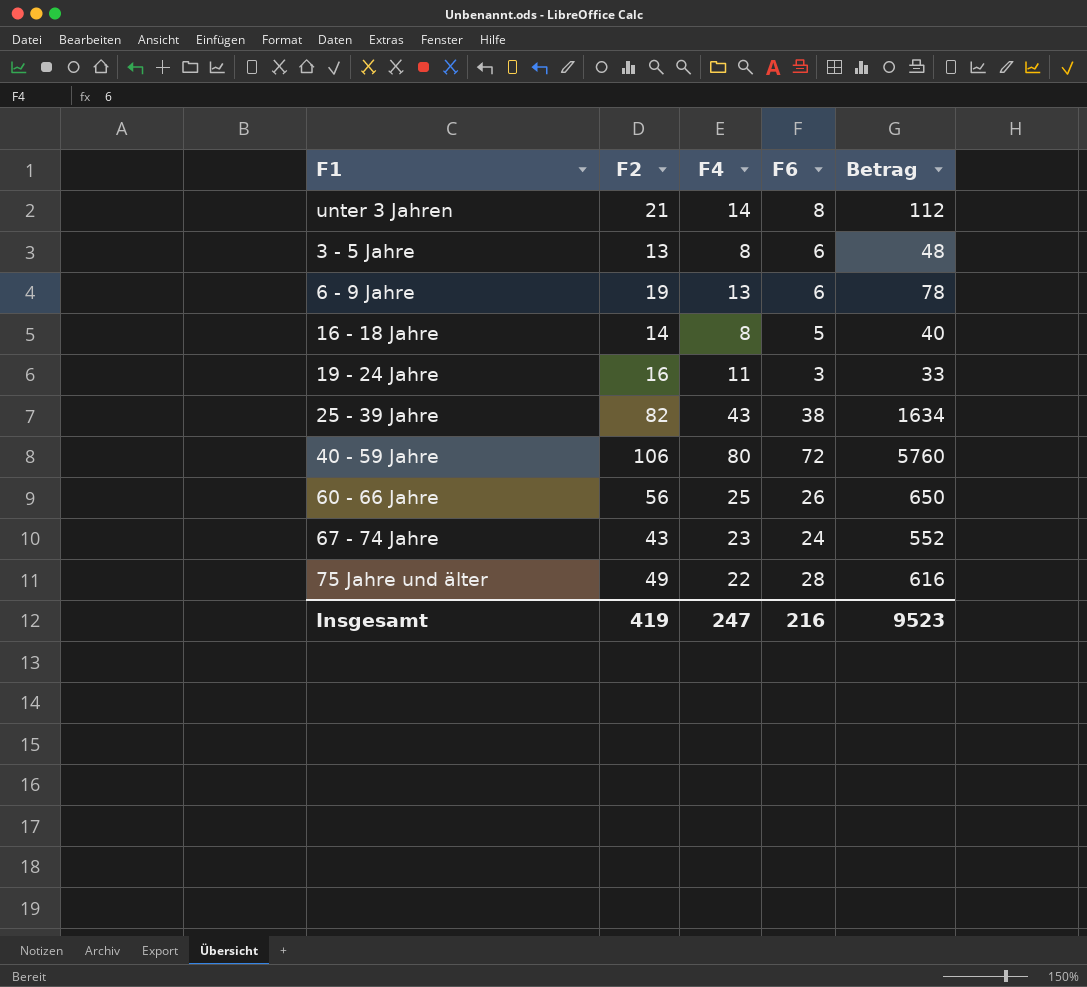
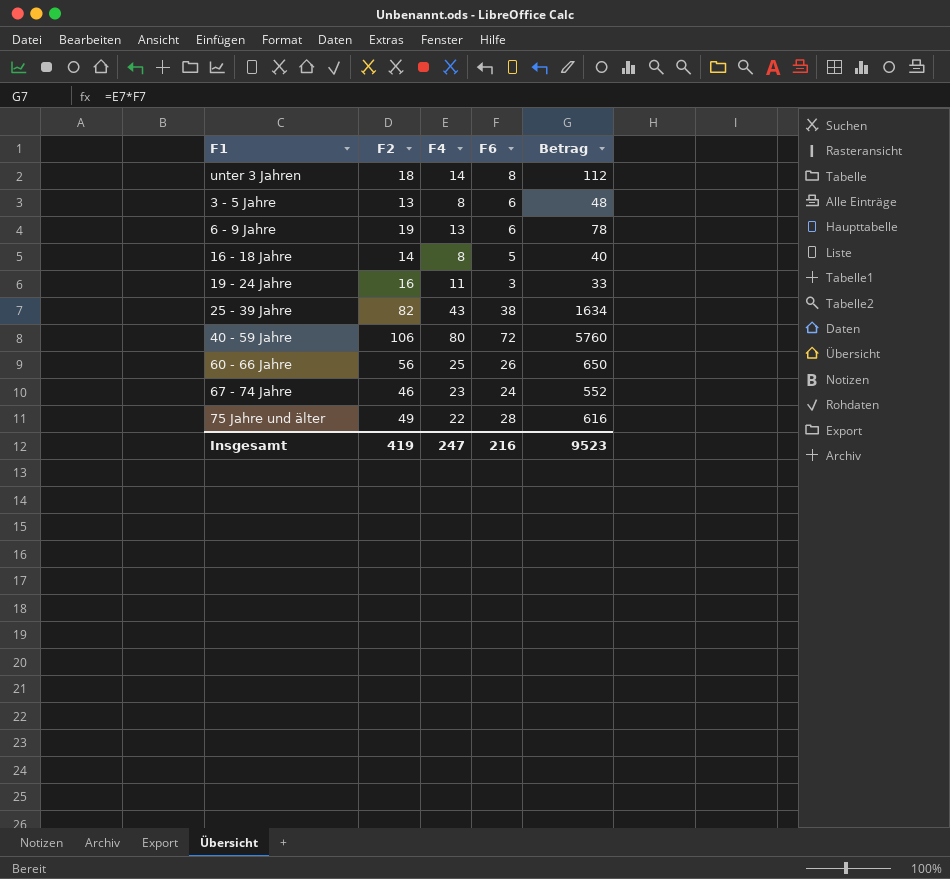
unter 3 Jahren | F2: 21 -> 18
67 - 74 Jahre | F2: 43 -> 46

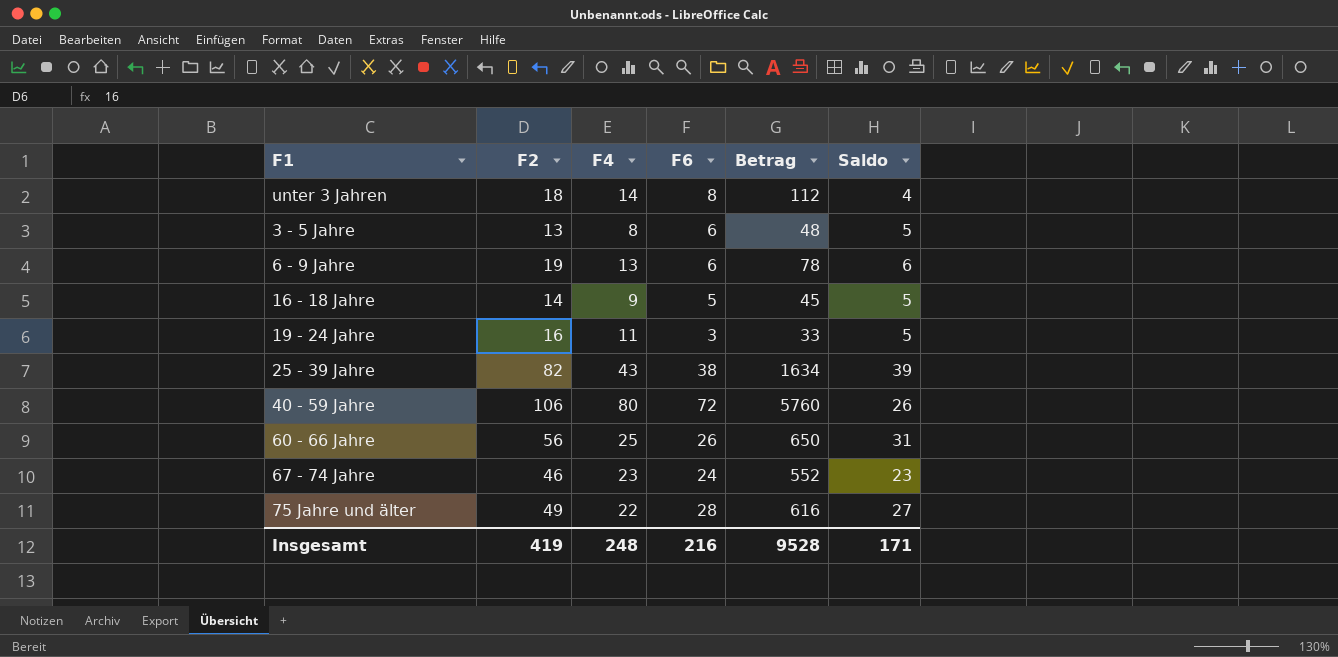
column Saldo | formula: none -> [F2] - [F4]
16 - 18 Jahre | F4: 8 -> 9
16 - 18 Jahre | Betrag: 40 -> 45
Insgesamt | F4: 247 -> 248
Insgesamt | Betrag: 9523 -> 9528

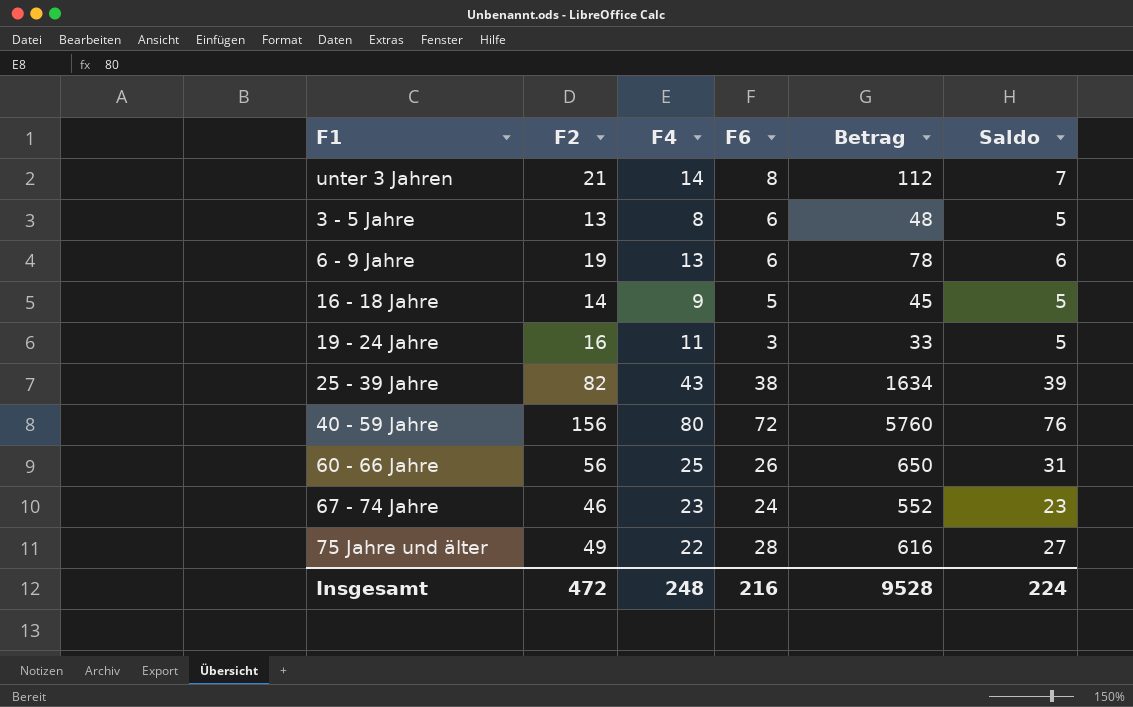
unter 3 Jahren | F2: 18 -> 21
unter 3 Jahren | Saldo: 4 -> 7
40 - 59 Jahre | F2: 106 -> 156
40 - 59 Jahre | Saldo: 26 -> 76
Insgesamt | F2: 419 -> 472
Insgesamt | Saldo: 171 -> 224

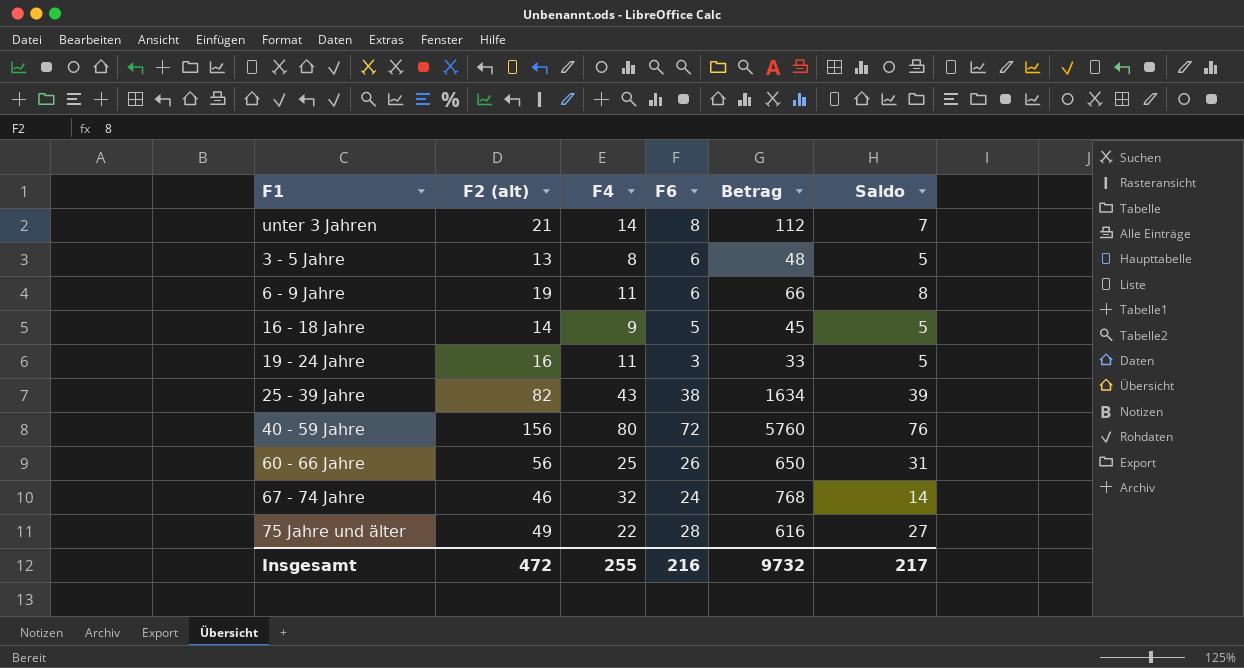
column name: F2 -> F2 (alt)
6 - 9 Jahre | F4: 13 -> 11
6 - 9 Jahre | Betrag: 78 -> 66
6 - 9 Jahre | Saldo: 6 -> 8
67 - 74 Jahre | F4: 23 -> 32
67 - 74 Jahre | Betrag: 552 -> 768
67 - 74 Jahre | Saldo: 23 -> 14
Insgesamt | F4: 248 -> 255
Insgesamt | Betrag: 9528 -> 9732
Insgesamt | Saldo: 224 -> 217

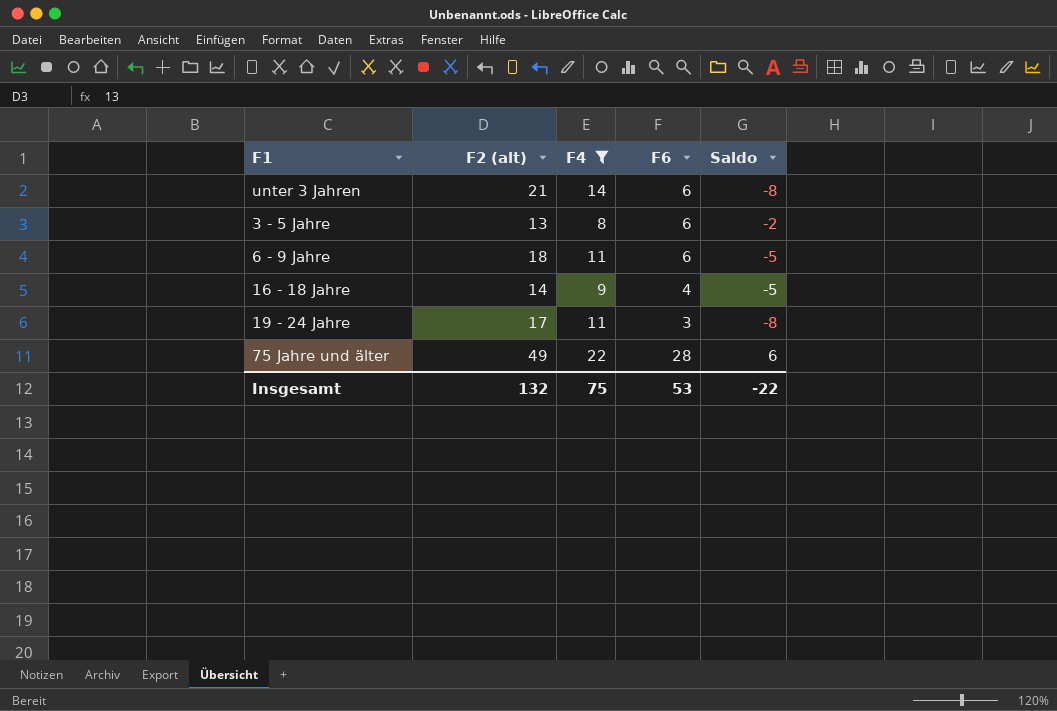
filter: none -> F4 <= 22
column Betrag | formula: [F4] * [F6] -> none
column Saldo | formula: [F2 (alt)] - [F4] -> [F6] - [F4]
unter 3 Jahren | F6: 8 -> 6
6 - 9 Jahre | F2 (alt): 19 -> 18
16 - 18 Jahre | F6: 5 -> 4
19 - 24 Jahre | F2 (alt): 16 -> 17
Insgesamt | F2 (alt): 472 -> 132
Insgesamt | F4: 255 -> 75
Insgesamt | F6: 216 -> 53
Insgesamt | Saldo: 217 -> -22

